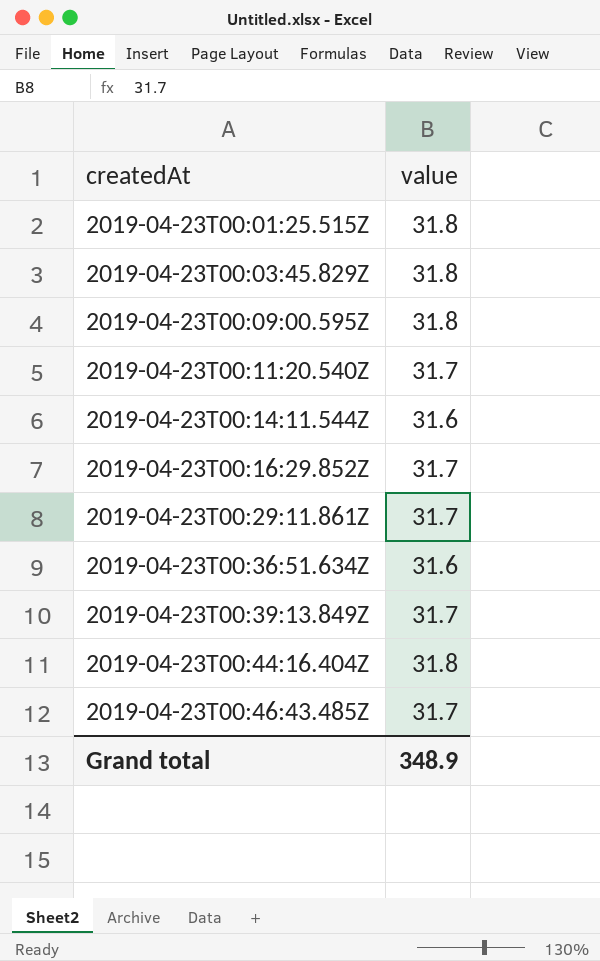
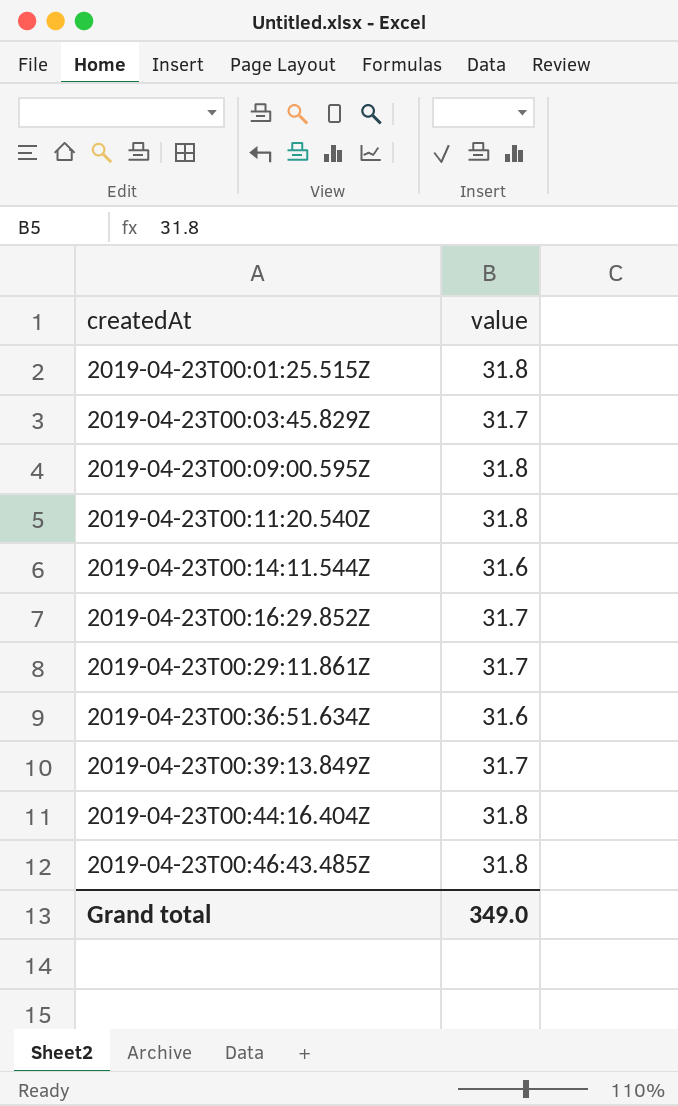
2019-04-23T00:03:45.829Z | value: 31.8 -> 31.7
2019-04-23T00:11:20.540Z | value: 31.7 -> 31.8
2019-04-23T00:46:43.485Z | value: 31.7 -> 31.8
Grand total | value: 348.9 -> 349.0

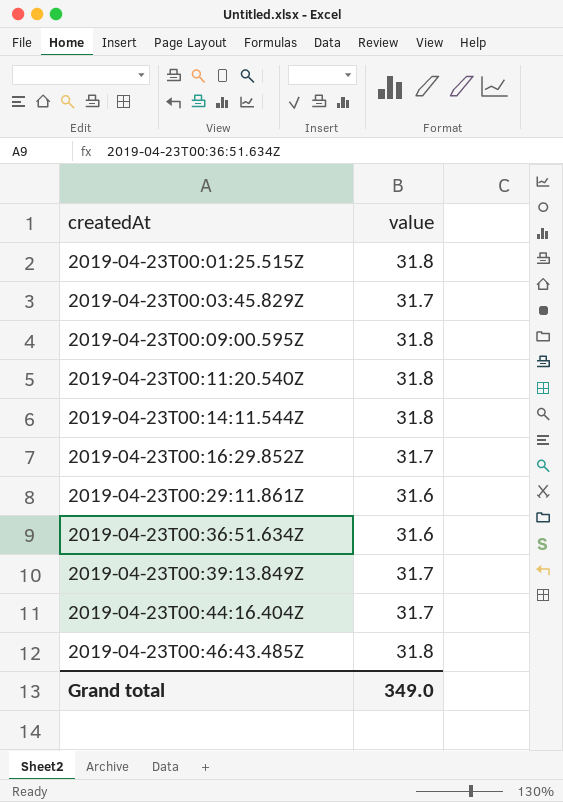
2019-04-23T00:14:11.544Z | value: 31.6 -> 31.8
2019-04-23T00:29:11.861Z | value: 31.7 -> 31.6
2019-04-23T00:44:16.404Z | value: 31.8 -> 31.7

